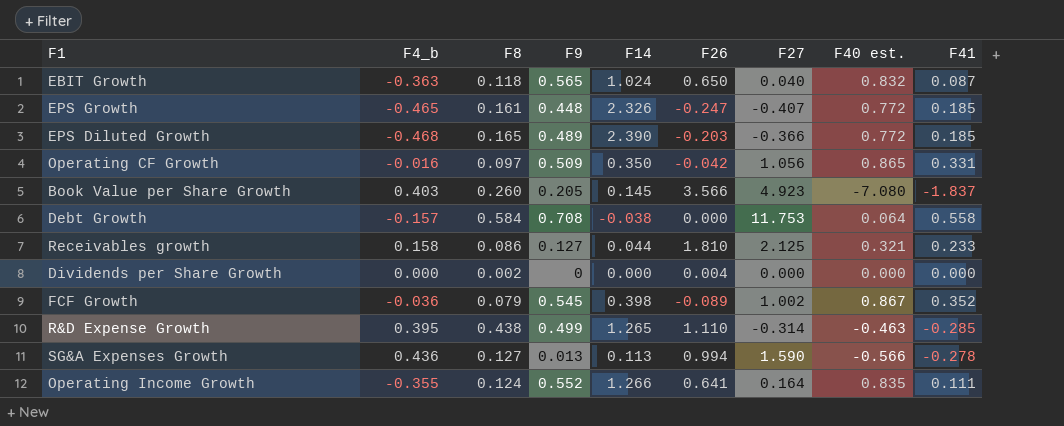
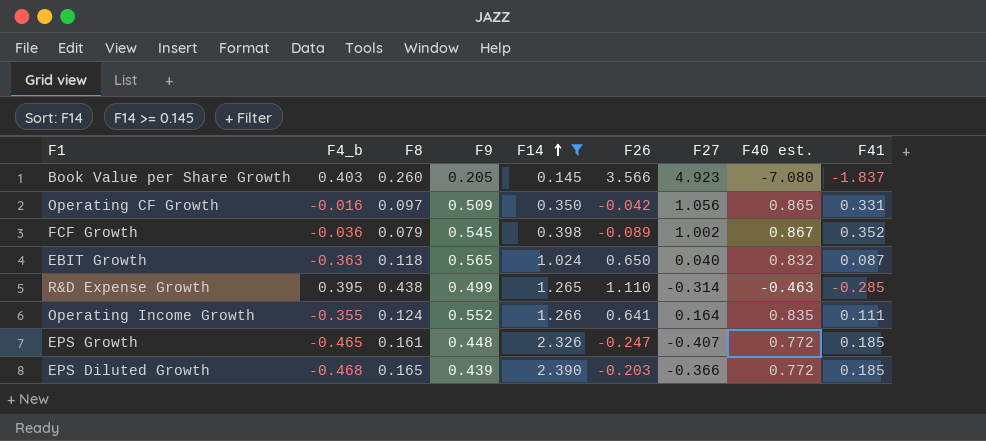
filter: none -> F14 >= 0.145
row order: none -> F14 ascending
EPS Diluted Growth | F9: 0.489 -> 0.439

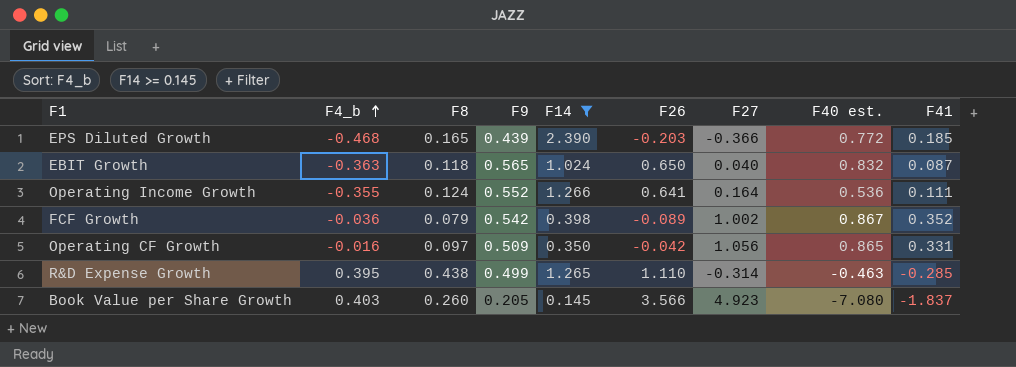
row order: F14 ascending -> F4_b ascending
row EPS Growth: -0.465 | 0.161 | 0.448 | 2.326 | -0.247 | -0.407 | 0.772 | 0.185 -> none
Operating Income Growth | F40 est.: 0.835 -> 0.536
FCF Growth | F9: 0.545 -> 0.542

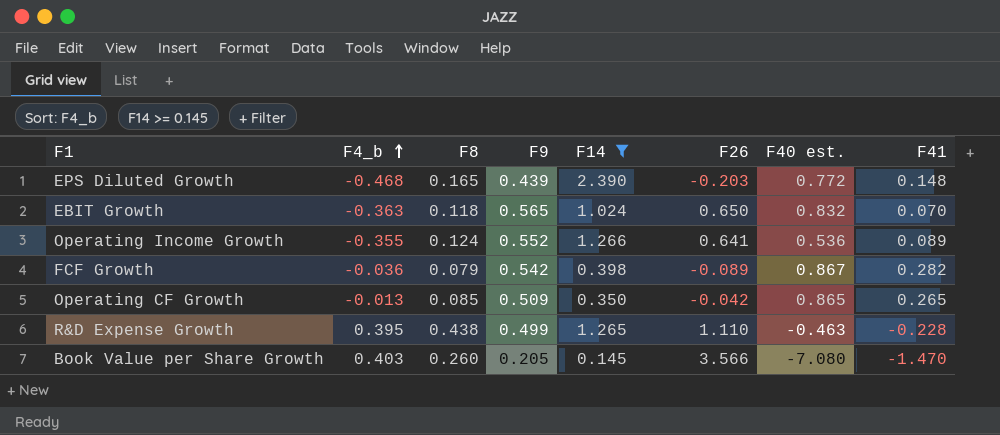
column F27 | position: 7 -> none
EPS Diluted Growth | F41: 0.185 -> 0.148
EBIT Growth | F41: 0.087 -> 0.070
Operating Income Growth | F41: 0.111 -> 0.089
FCF Growth | F41: 0.352 -> 0.282
Operating CF Growth | F4_b: -0.016 -> -0.013
Operating CF Growth | F8: 0.097 -> 0.085
Operating CF Growth | F41: 0.331 -> 0.265
R&D Expense Growth | F41: -0.285 -> -0.228
Book Value per Share Growth | F41: -1.837 -> -1.470

